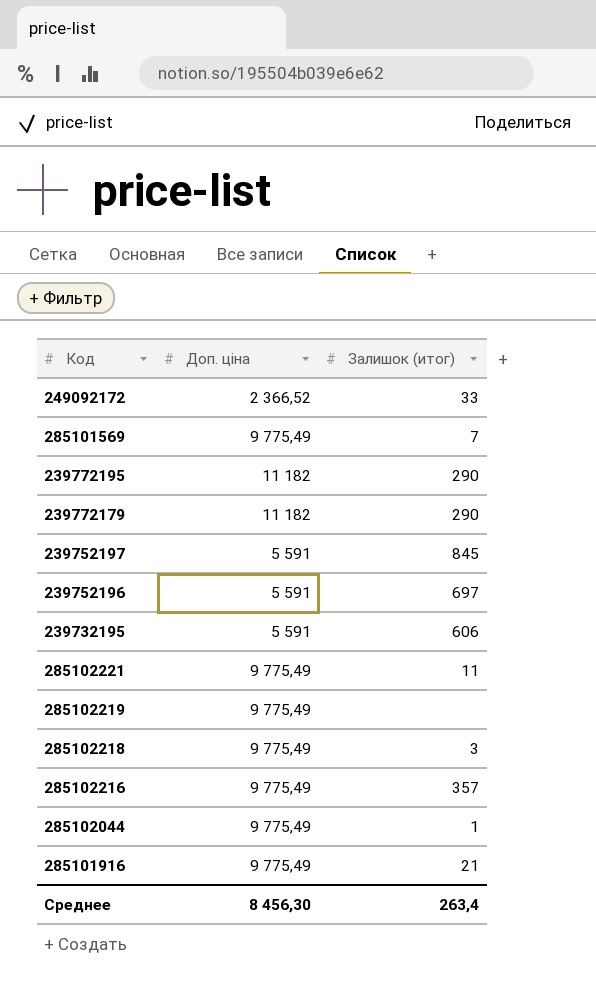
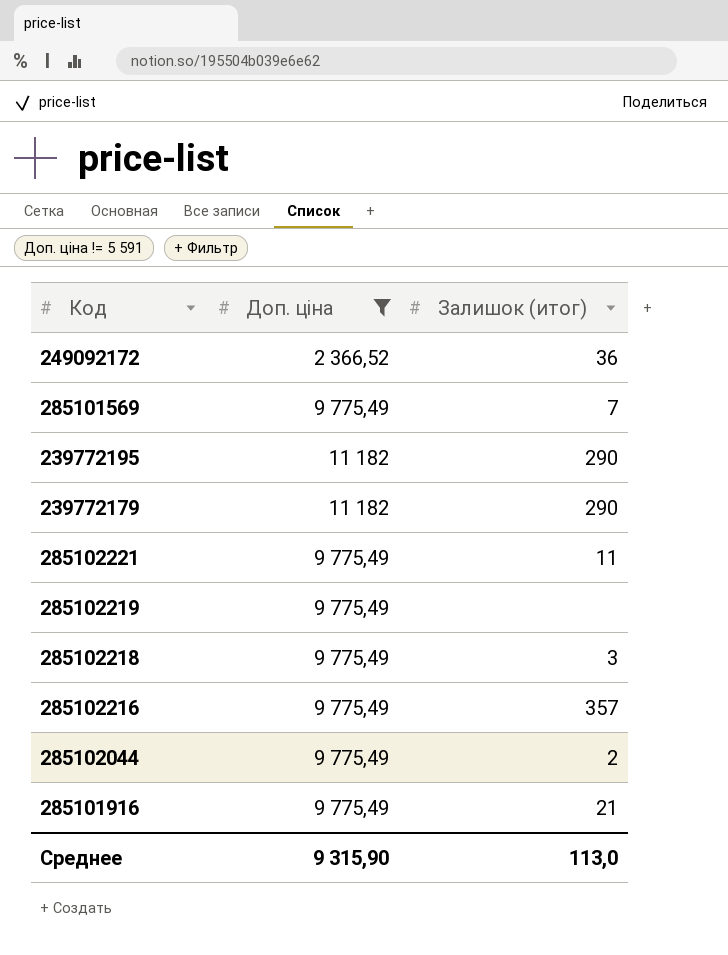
filter: none -> Доп. ціна != 5 591
249092172 | Залишок (итог): 33 -> 36
285102044 | Залишок (итог): 1 -> 2
Среднее | Доп. ціна: 8 456,30 -> 9 315,90
Среднее | Залишок (итог): 263,4 -> 113,0

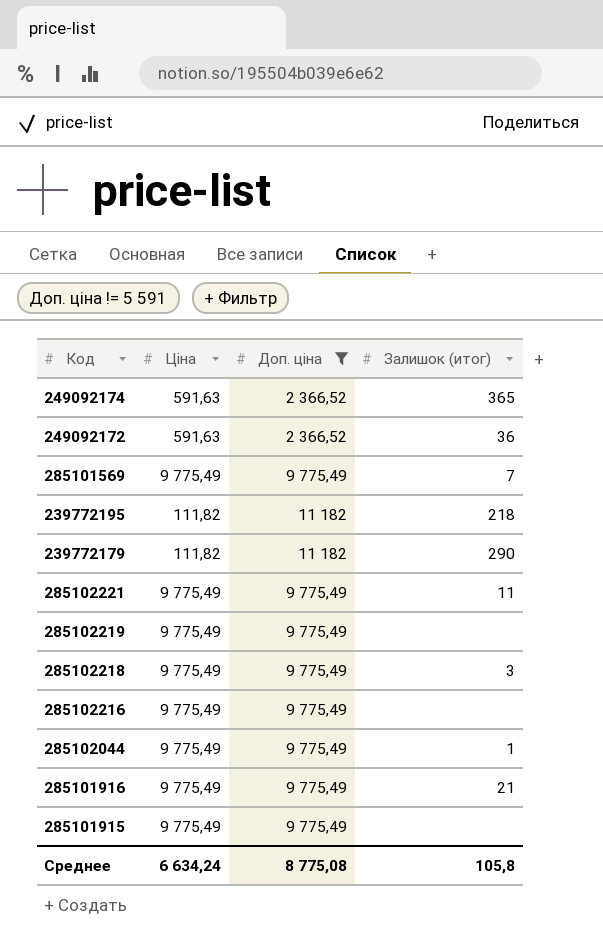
column Ціна | position: none -> 2
row 249092174: none -> 591,63 | 2 366,52 | 365
239772195 | Залишок (итог): 290 -> 218
285102216 | Залишок (итог): 357 -> none
285102044 | Залишок (итог): 2 -> 1
row 285101915: none -> 9 775,49 | 9 775,49 | none
Среднее | Доп. ціна: 9 315,90 -> 8 775,08
Среднее | Залишок (итог): 113,0 -> 105,8

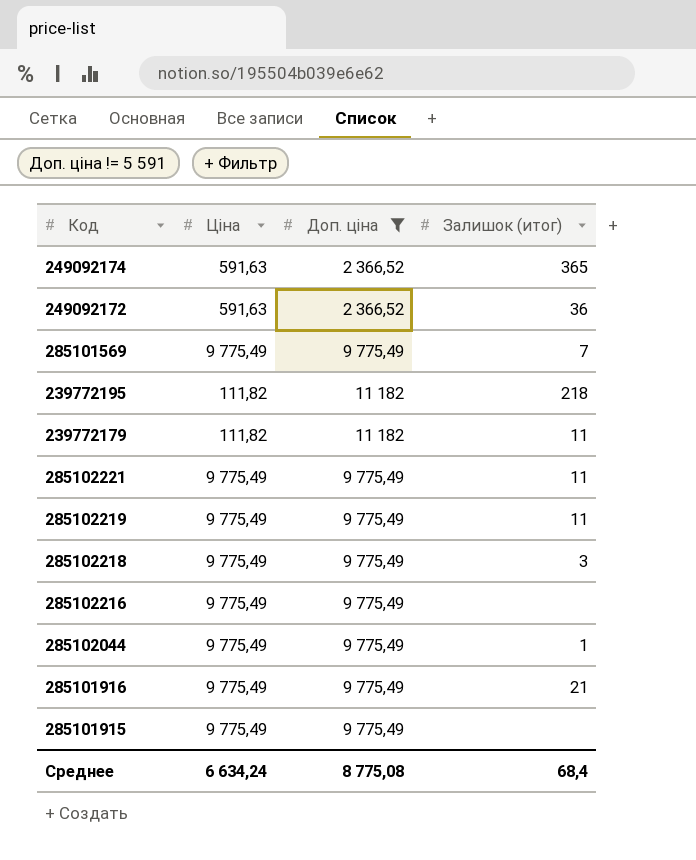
239772179 | Залишок (итог): 290 -> 11
285102219 | Залишок (итог): none -> 11
Среднее | Залишок (итог): 105,8 -> 68,4

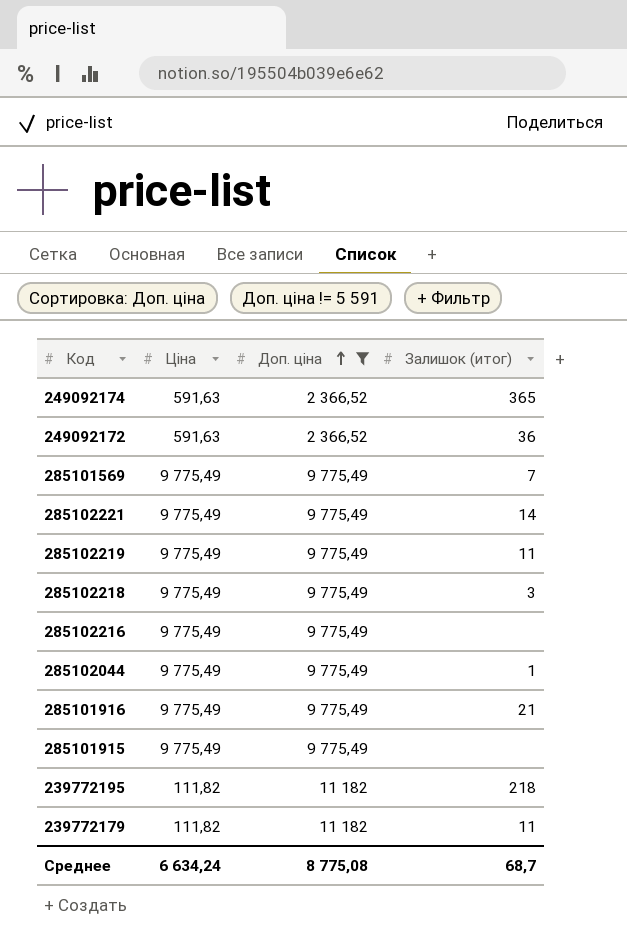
row order: none -> Доп. ціна ascending
285102221 | Залишок (итог): 11 -> 14
Среднее | Залишок (итог): 68,4 -> 68,7

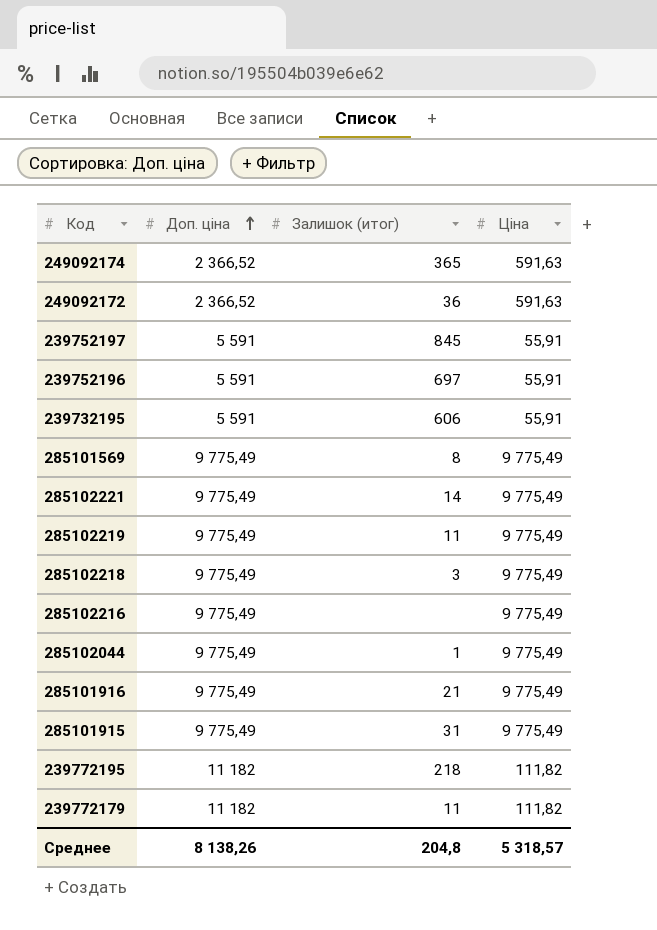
filter: Доп. ціна != 5 591 -> none
column Ціна | position: 2 -> 4
285101569 | Залишок (итог): 7 -> 8
285101915 | Залишок (итог): none -> 31
Среднее | Доп. ціна: 8 775,08 -> 8 138,26
Среднее | Залишок (итог): 68,7 -> 204,8
Среднее | Ціна: 6 634,24 -> 5 318,57

